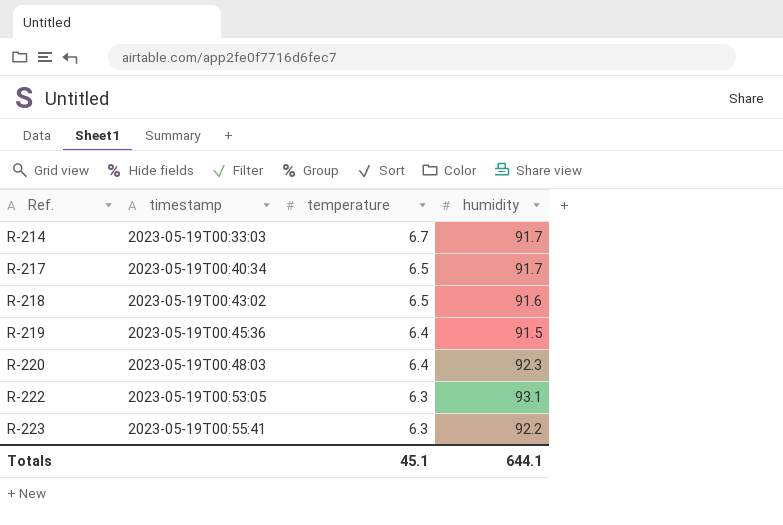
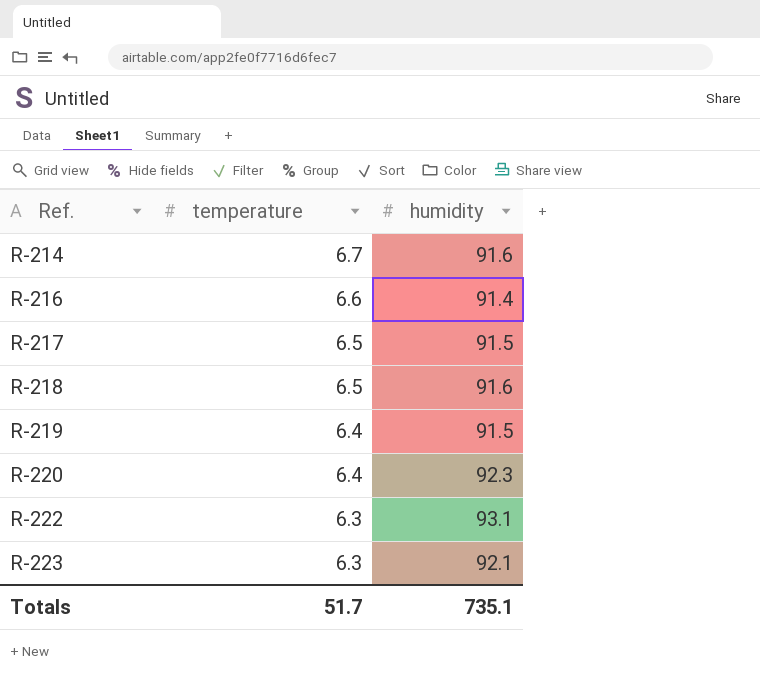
column timestamp | position: 2 -> none
R-214 | humidity: 91.7 -> 91.6
row R-216: none -> 6.6 | 91.4
R-217 | humidity: 91.7 -> 91.5
R-223 | humidity: 92.2 -> 92.1
Totals | temperature: 45.1 -> 51.7
Totals | humidity: 644.1 -> 735.1

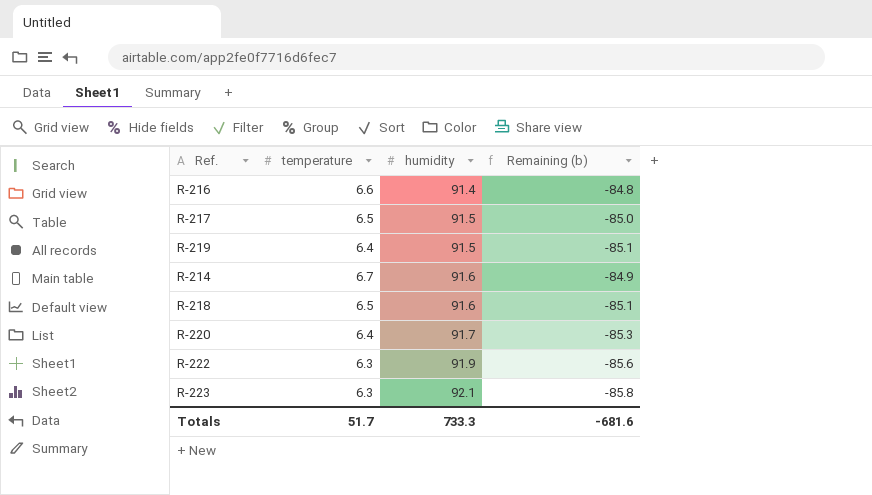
row order: Ref. ascending -> humidity ascending
column Remaining (b) | formula: none -> [temperature] - [humidity]
R-220 | humidity: 92.3 -> 91.7
R-222 | humidity: 93.1 -> 91.9
Totals | humidity: 735.1 -> 733.3

